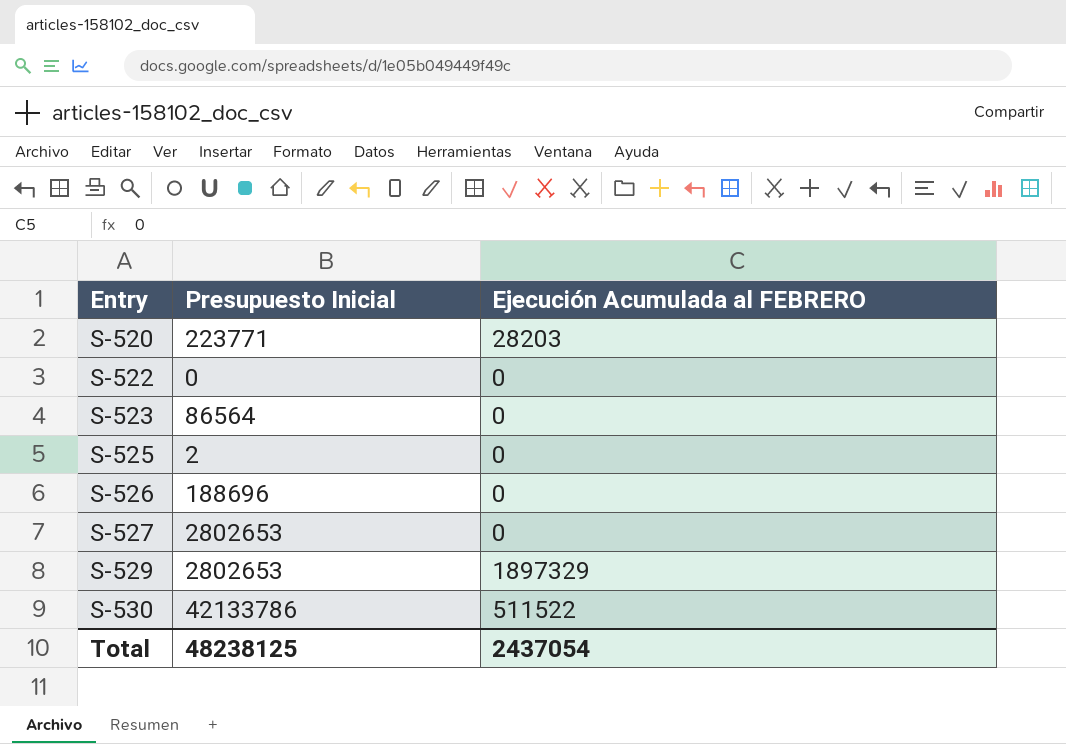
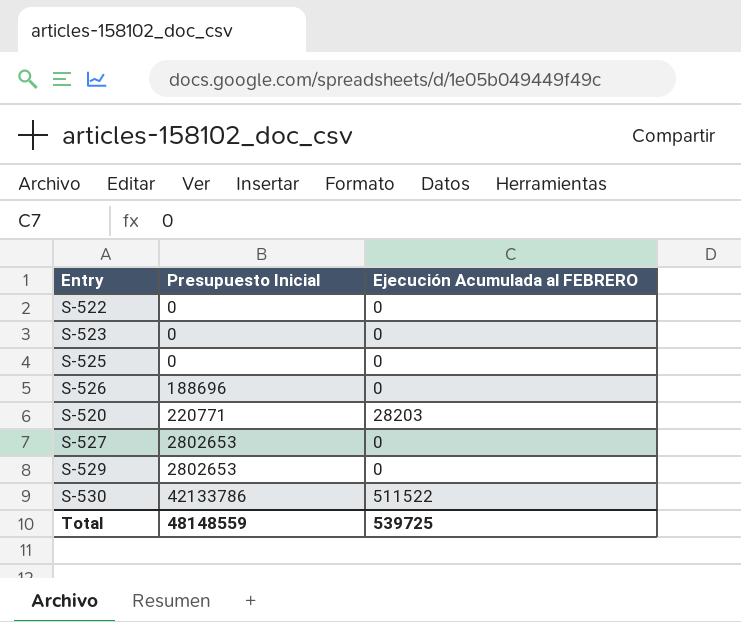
row order: Entry ascending -> Presupuesto Inicial ascending
S-523 | Presupuesto Inicial: 86564 -> 0
S-525 | Presupuesto Inicial: 2 -> 0
S-520 | Presupuesto Inicial: 223771 -> 220771
S-529 | Ejecución Acumulada al FEBRERO: 1897329 -> 0
Total | Presupuesto Inicial: 48238125 -> 48148559
Total | Ejecución Acumulada al FEBRERO: 2437054 -> 539725

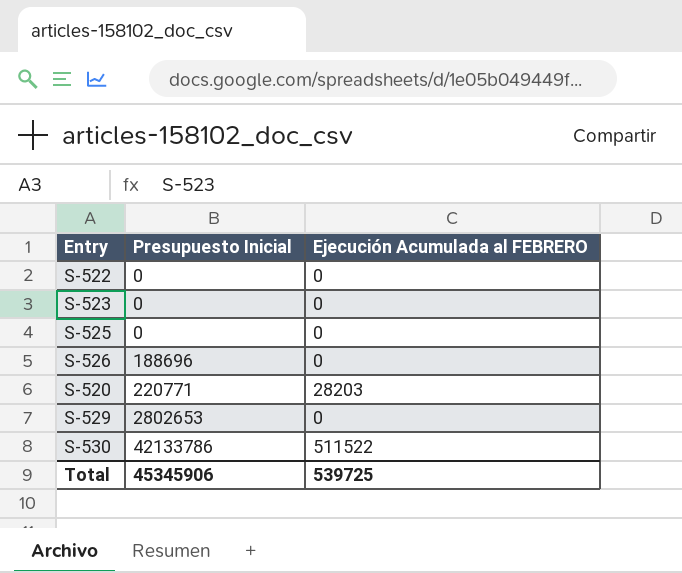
row S-527: 2802653 | 0 -> none
Total | Presupuesto Inicial: 48148559 -> 45345906

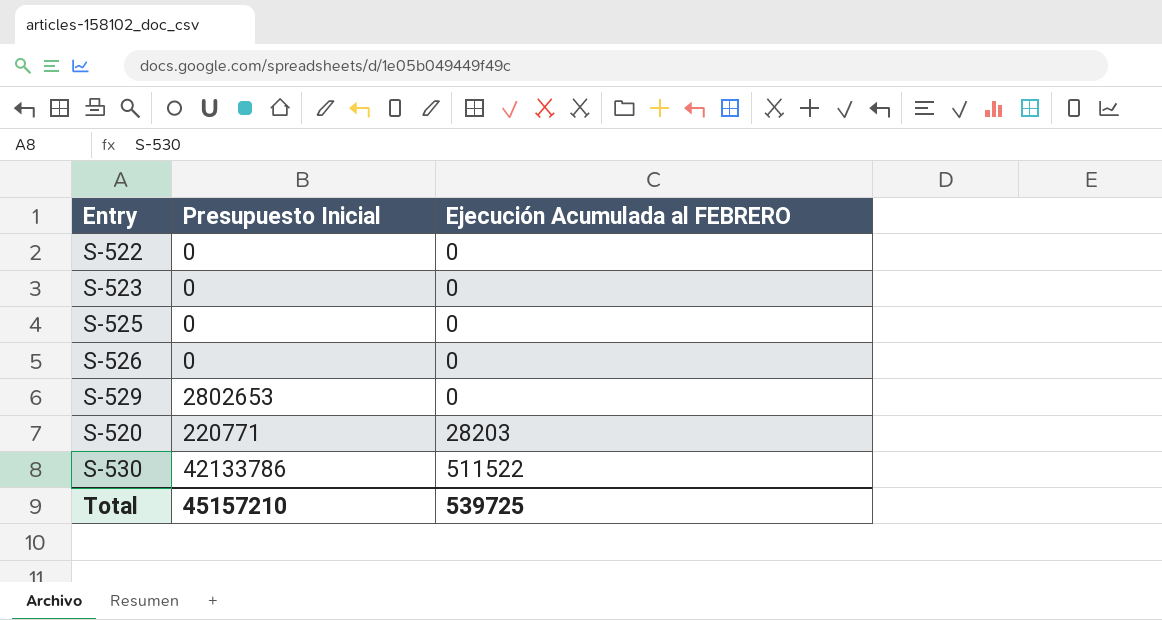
row order: Presupuesto Inicial ascending -> Ejecución Acumulada al FEBRERO ascending
S-526 | Presupuesto Inicial: 188696 -> 0
Total | Presupuesto Inicial: 45345906 -> 45157210

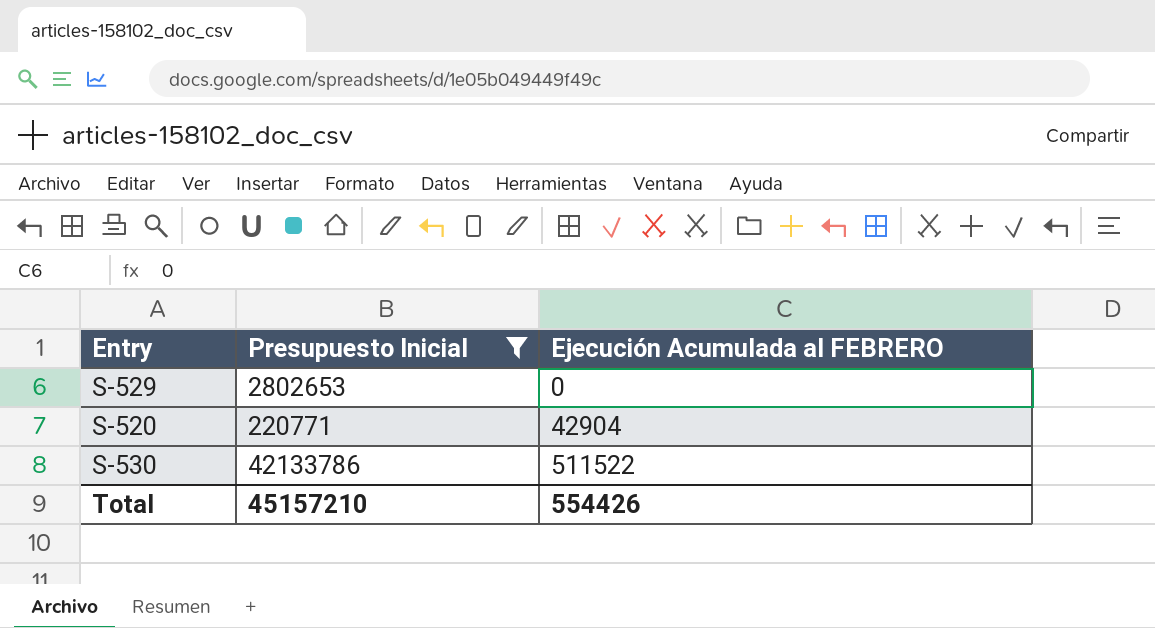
filter: none -> Presupuesto Inicial != 0
S-520 | Ejecución Acumulada al FEBRERO: 28203 -> 42904
Total | Ejecución Acumulada al FEBRERO: 539725 -> 554426

